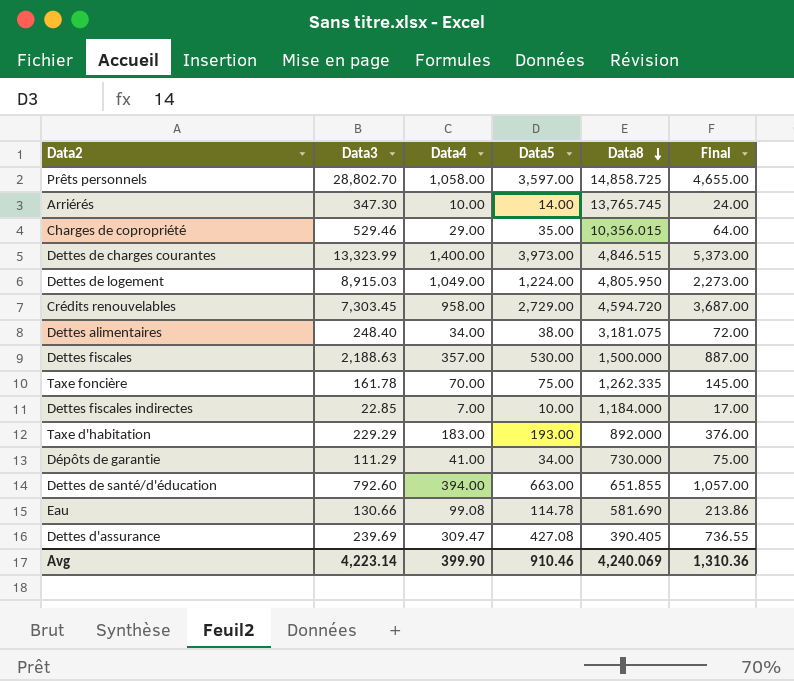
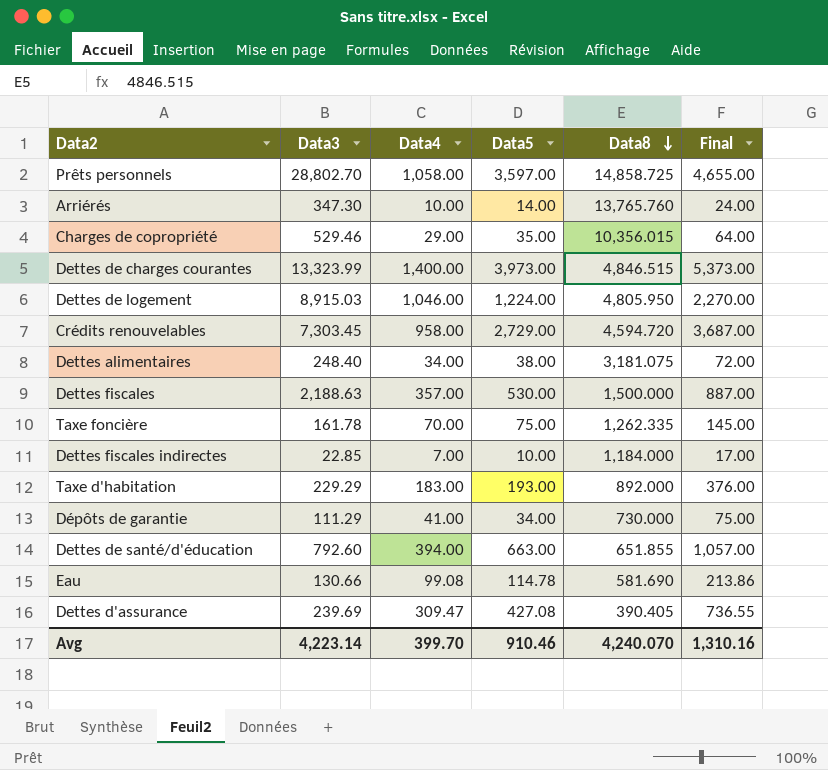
Arriérés | Data8: 13,765.745 -> 13,765.760
Dettes de logement | Data4: 1,049.00 -> 1,046.00
Dettes de logement | Final: 2,273.00 -> 2,270.00
Avg | Data4: 399.90 -> 399.70
Avg | Data8: 4,240.069 -> 4,240.070
Avg | Final: 1,310.36 -> 1,310.16

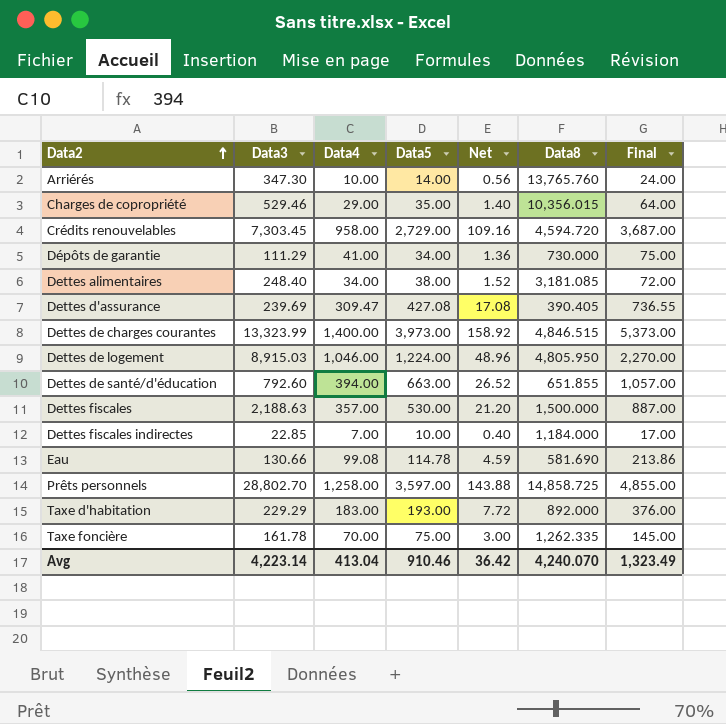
row order: Data8 descending -> Data2 ascending
column Net | formula: none -> [Data5] * 0.04
Dettes alimentaires | Data8: 3,181.075 -> 3,181.085
Prêts personnels | Data4: 1,058.00 -> 1,258.00
Prêts personnels | Final: 4,655.00 -> 4,855.00
Avg | Data4: 399.70 -> 413.04
Avg | Final: 1,310.16 -> 1,323.49

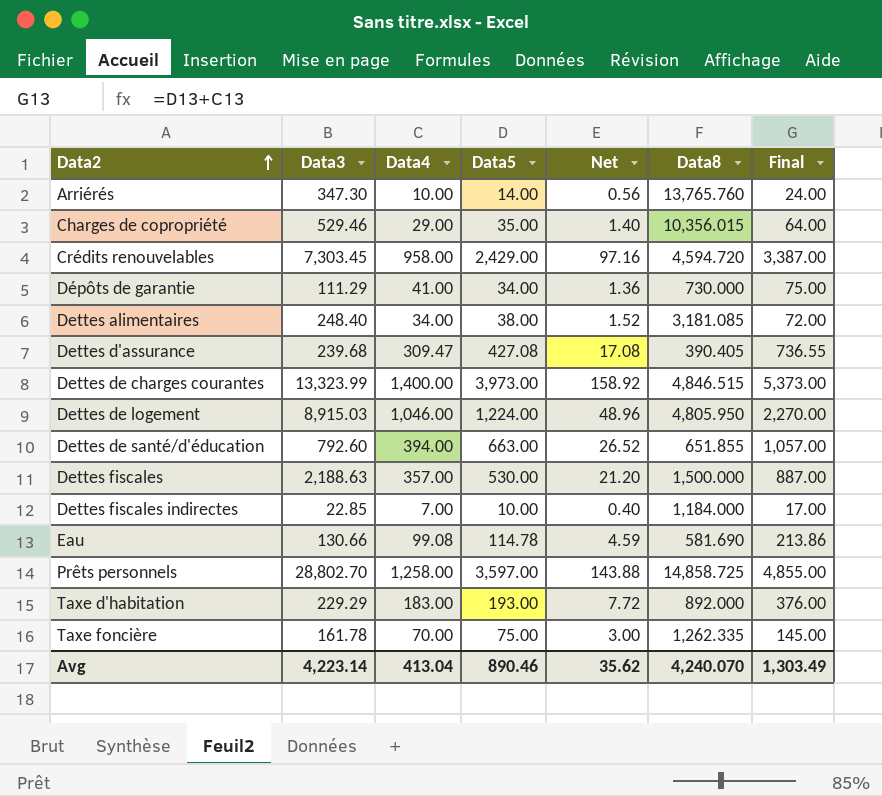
Crédits renouvelables | Data5: 2,729.00 -> 2,429.00
Crédits renouvelables | Net: 109.16 -> 97.16
Crédits renouvelables | Final: 3,687.00 -> 3,387.00
Dettes d'assurance | Data3: 239.69 -> 239.68
Avg | Data5: 910.46 -> 890.46
Avg | Net: 36.42 -> 35.62
Avg | Final: 1,323.49 -> 1,303.49

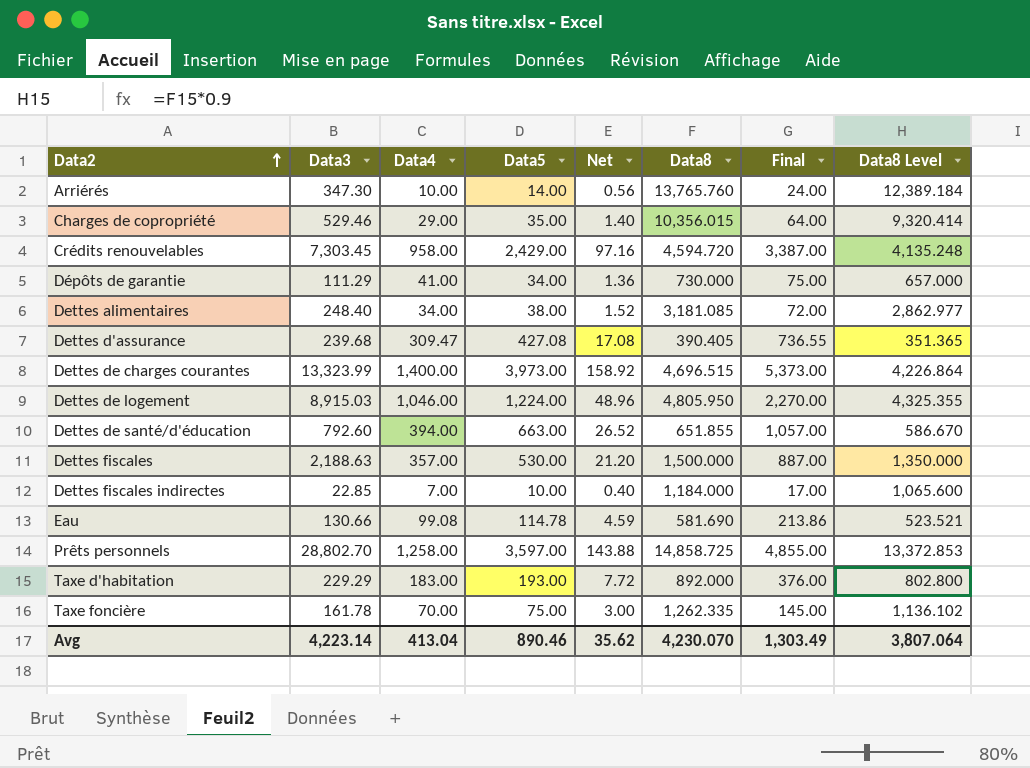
column Data8 Level | formula: none -> [Data8] * 0.9
Dettes de charges courantes | Data8: 4,846.515 -> 4,696.515
Avg | Data8: 4,240.070 -> 4,230.070

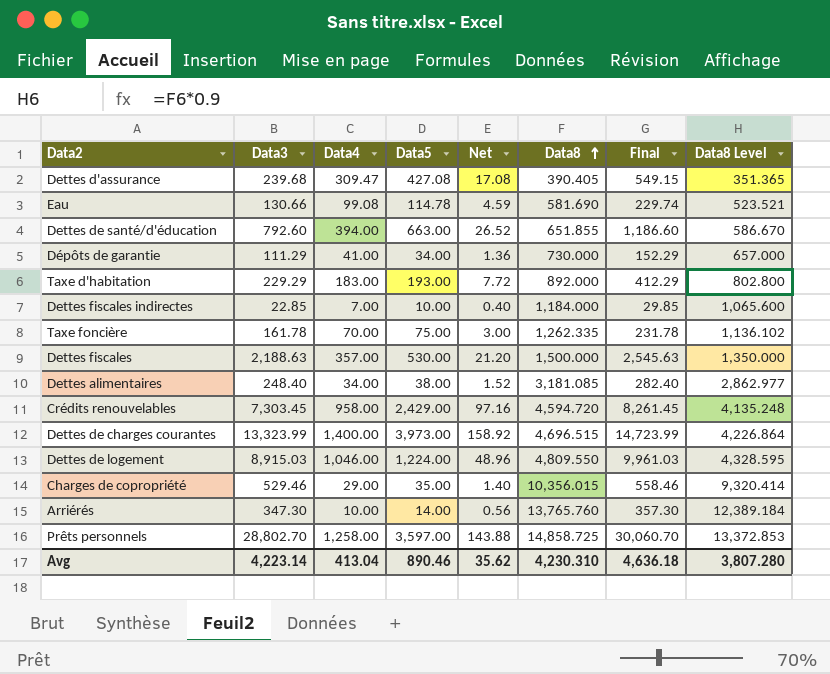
row order: Data2 ascending -> Data8 ascending
column Final | formula: [Data4] + [Data5] -> [Data3] + [Data4]
Dettes de logement | Data8: 4,805.950 -> 4,809.550
Dettes de logement | Data8 Level: 4,325.355 -> 4,328.595
Avg | Data8: 4,230.070 -> 4,230.310
Avg | Final: 1,303.49 -> 4,636.18
Avg | Data8 Level: 3,807.064 -> 3,807.280

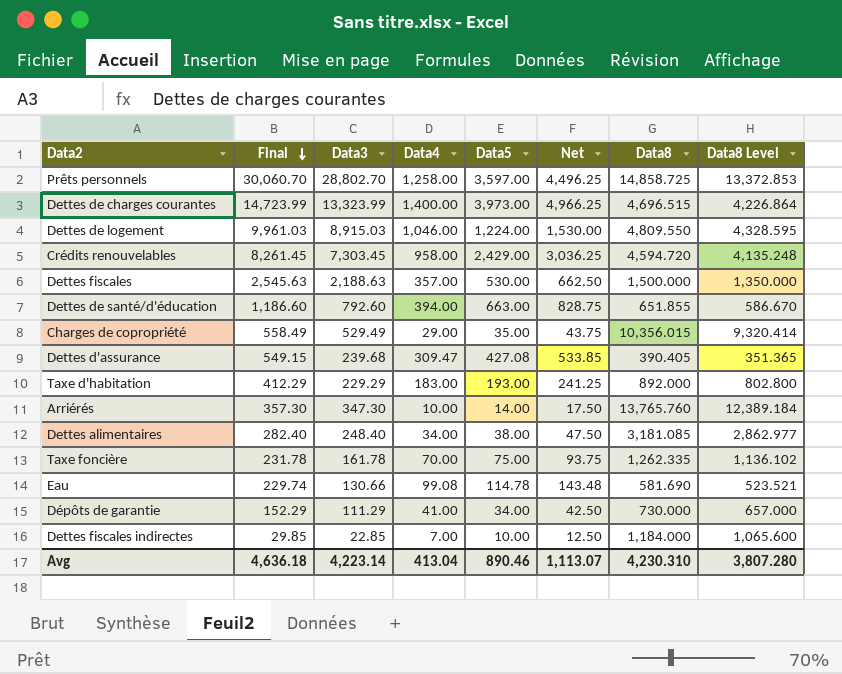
row order: Data8 ascending -> Final descending
column Final | position: 7 -> 2
column Net | formula: [Data5] * 0.04 -> [Data5] * 1.25
Charges de copropriété | Final: 558.46 -> 558.49
Charges de copropriété | Data3: 529.46 -> 529.49
Avg | Net: 35.62 -> 1,113.07

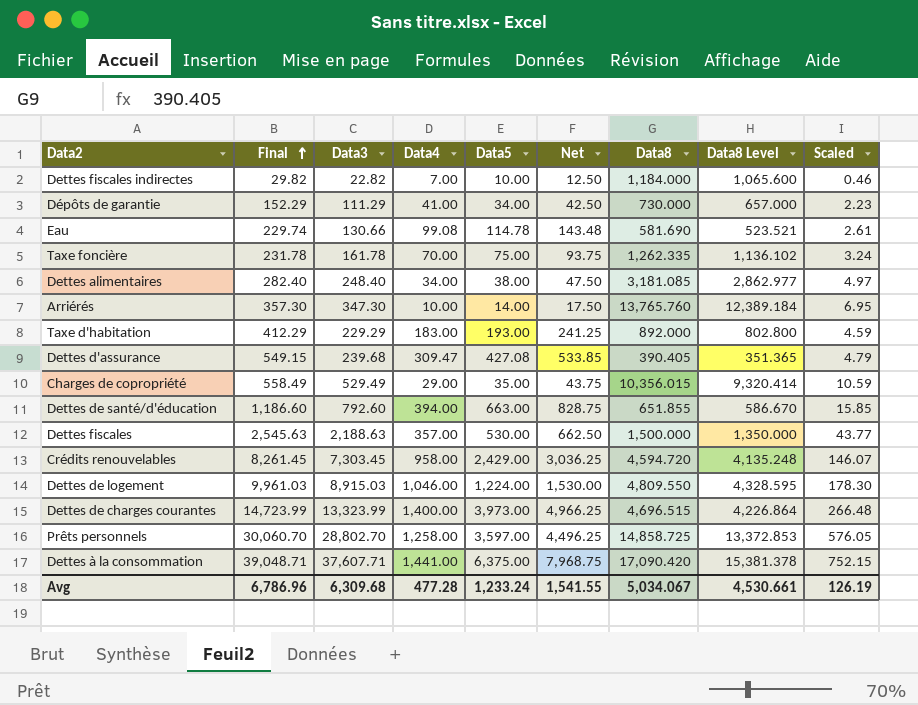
row order: Final descending -> Final ascending
column Scaled | formula: none -> [Data3] * 0.02
Dettes fiscales indirectes | Final: 29.85 -> 29.82
Dettes fiscales indirectes | Data3: 22.85 -> 22.82
row Dettes à la consommation: none -> 39,048.71 | 37,607.71 | 1,441.00 | 6,375.00 | 7,968.75 | 17,090.420 | 15,381.378 | 752.15
Avg | Final: 4,636.18 -> 6,786.96
Avg | Data3: 4,223.14 -> 6,309.68
Avg | Data4: 413.04 -> 477.28
Avg | Data5: 890.46 -> 1,233.24
Avg | Net: 1,113.07 -> 1,541.55
Avg | Data8: 4,230.310 -> 5,034.067
Avg | Data8 Level: 3,807.280 -> 4,530.661

